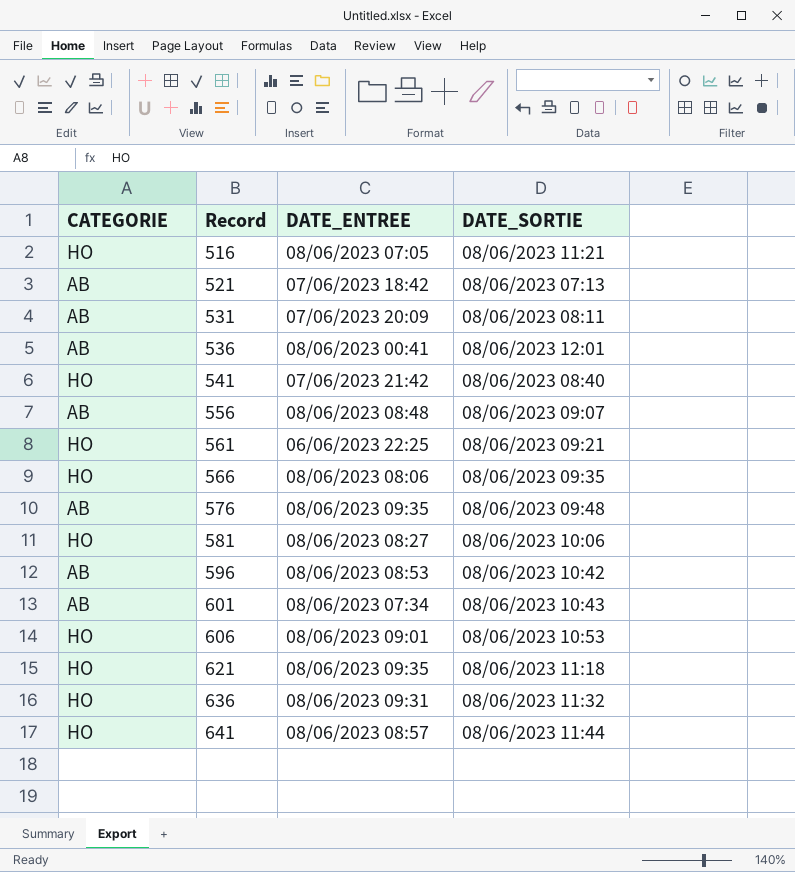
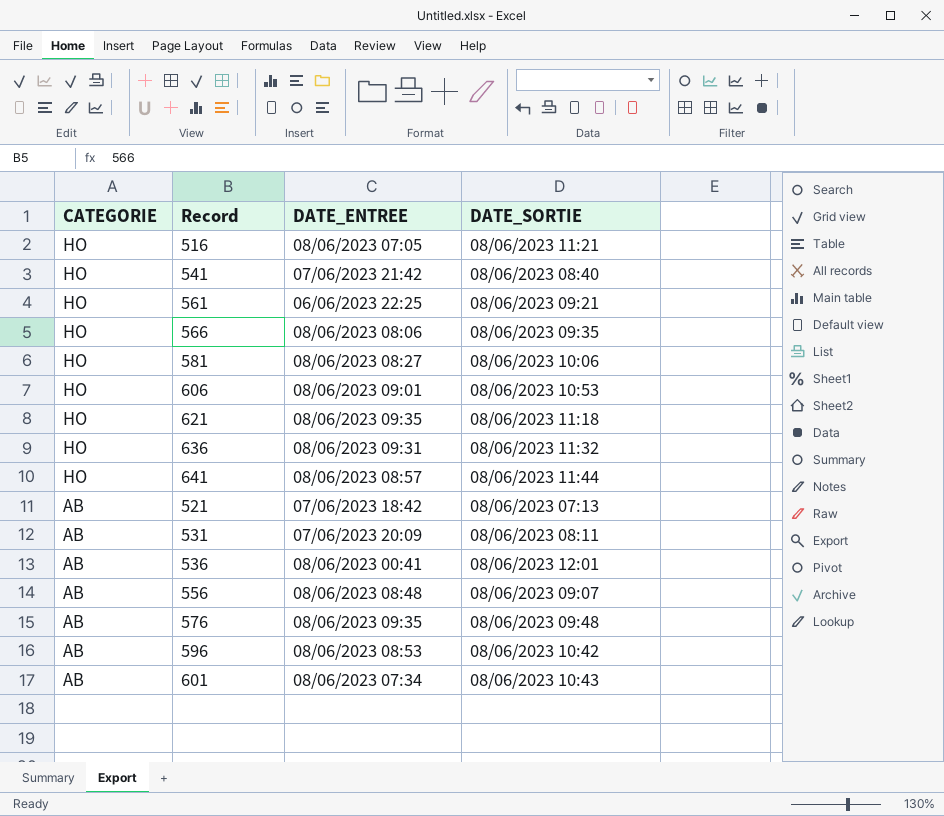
row order: Record ascending -> CATEGORIE descending

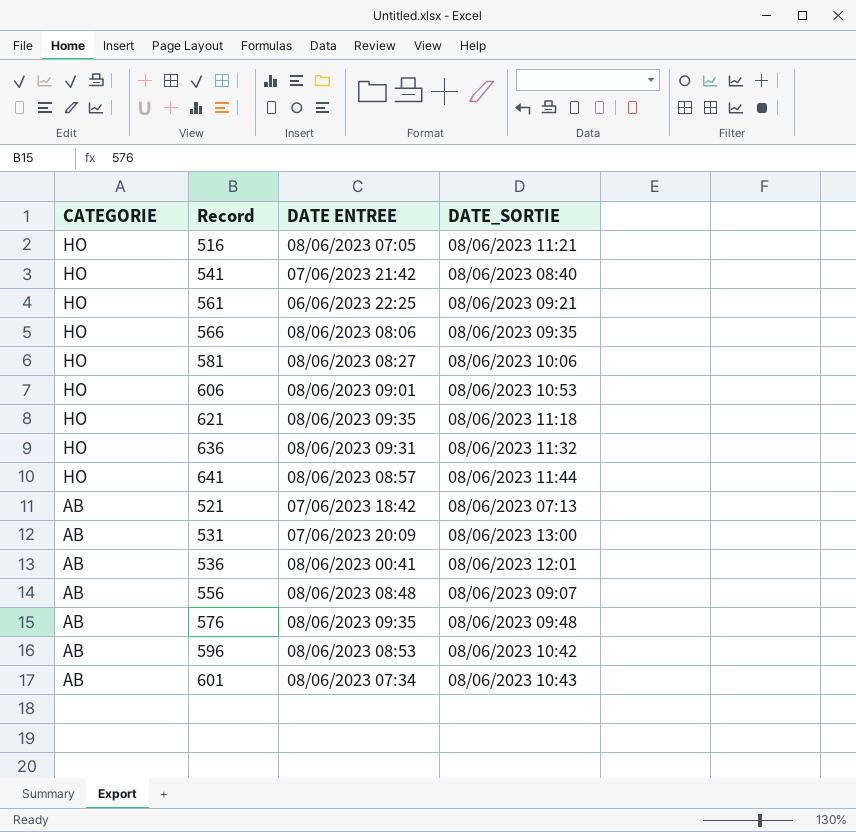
column name: DATE_ENTREE -> DATE ENTREE
531 | DATE_SORTIE: 08/06/2023 08:11 -> 08/06/2023 13:00

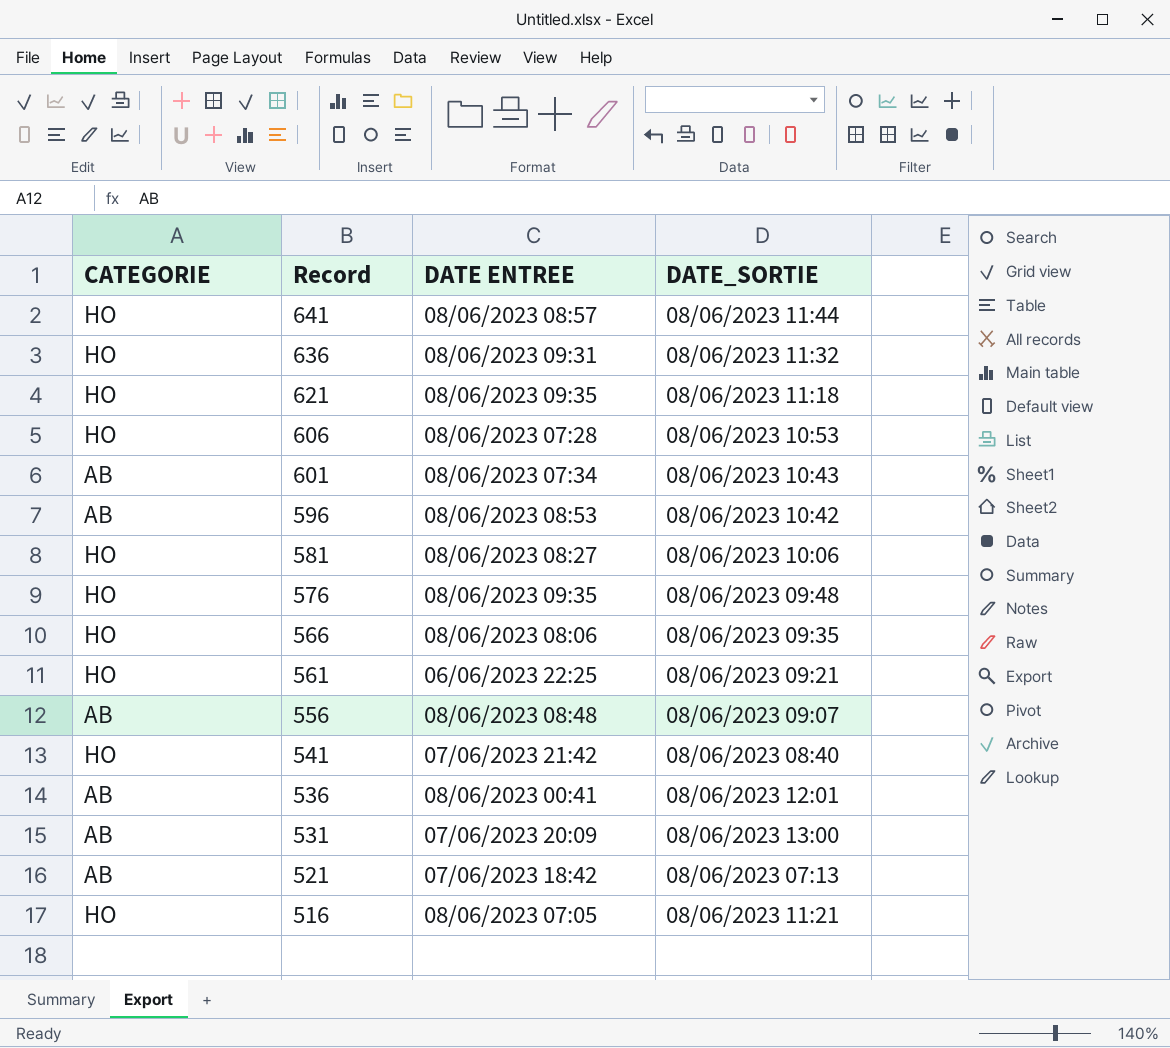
row order: CATEGORIE descending -> Record descending
606 | DATE ENTREE: 08/06/2023 09:01 -> 08/06/2023 07:28
576 | CATEGORIE: AB -> HO

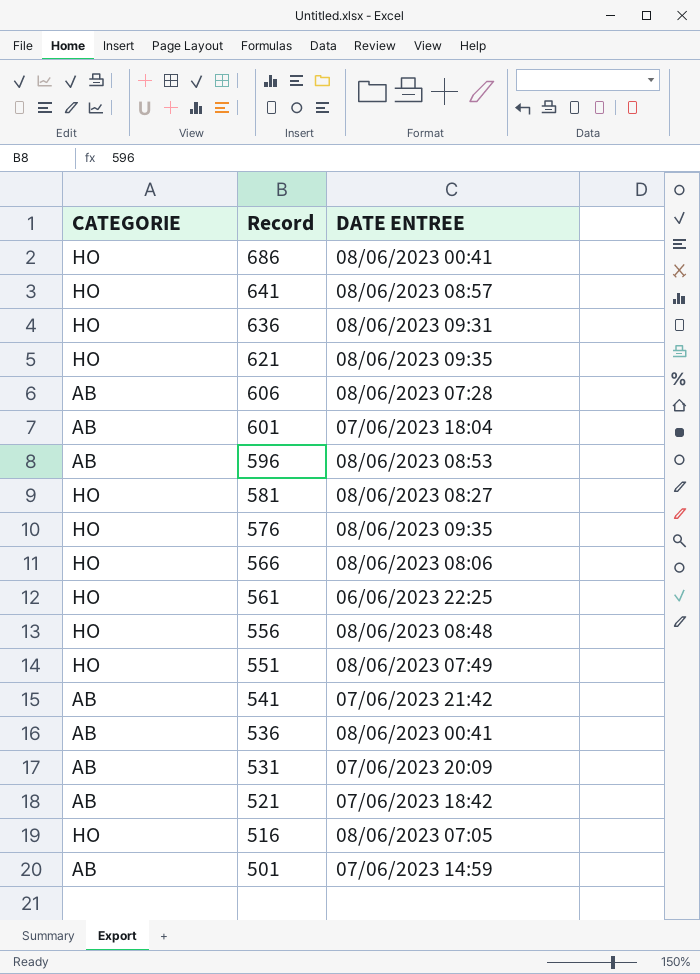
column DATE_SORTIE | position: 4 -> none
row 686: none -> HO | 08/06/2023 00:41
606 | CATEGORIE: HO -> AB
601 | DATE ENTREE: 08/06/2023 07:34 -> 07/06/2023 18:04
556 | CATEGORIE: AB -> HO
row 551: none -> HO | 08/06/2023 07:49
541 | CATEGORIE: HO -> AB
row 501: none -> AB | 07/06/2023 14:59

